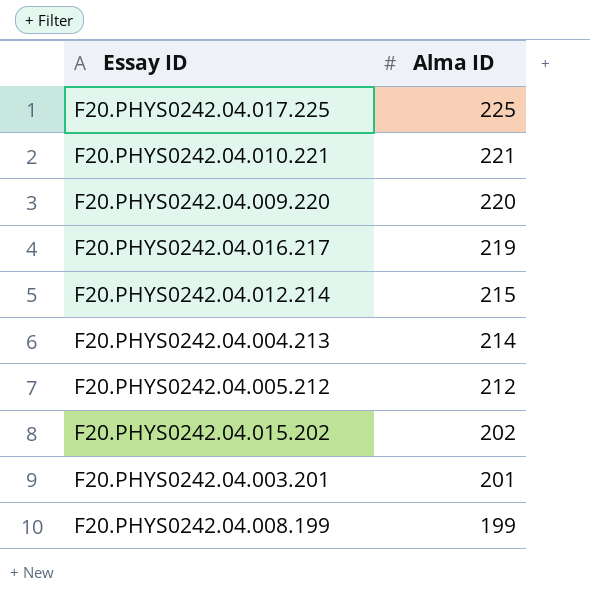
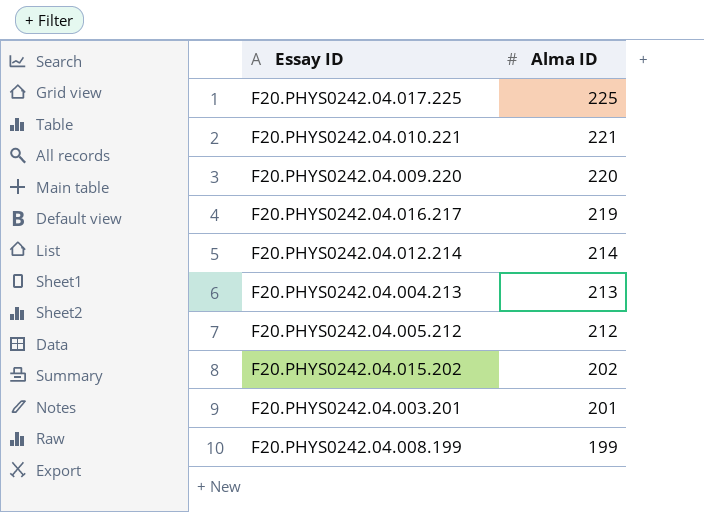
F20.PHYS0242.04.012.214 | Alma ID: 215 -> 214
F20.PHYS0242.04.004.213 | Alma ID: 214 -> 213

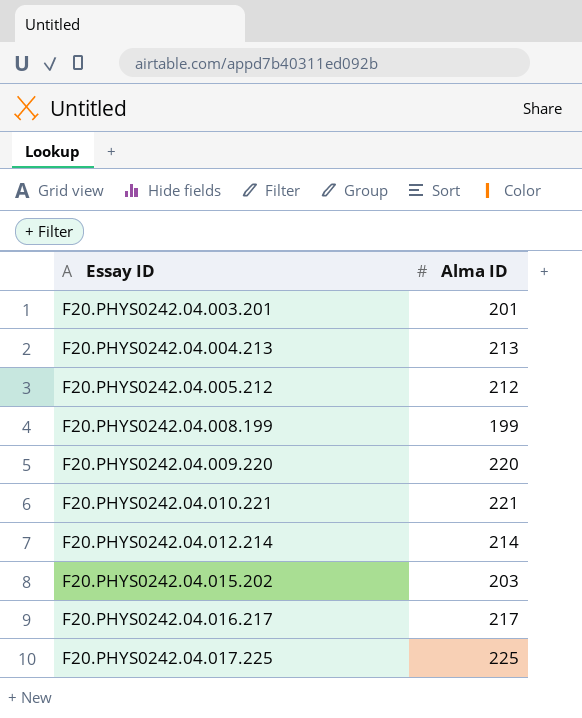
row order: Alma ID descending -> Essay ID ascending
F20.PHYS0242.04.015.202 | Alma ID: 202 -> 203
F20.PHYS0242.04.016.217 | Alma ID: 219 -> 217

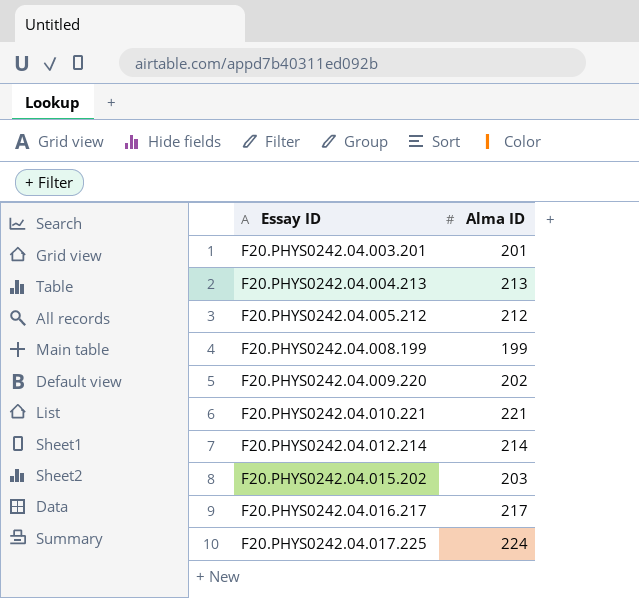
F20.PHYS0242.04.009.220 | Alma ID: 220 -> 202
F20.PHYS0242.04.017.225 | Alma ID: 225 -> 224

